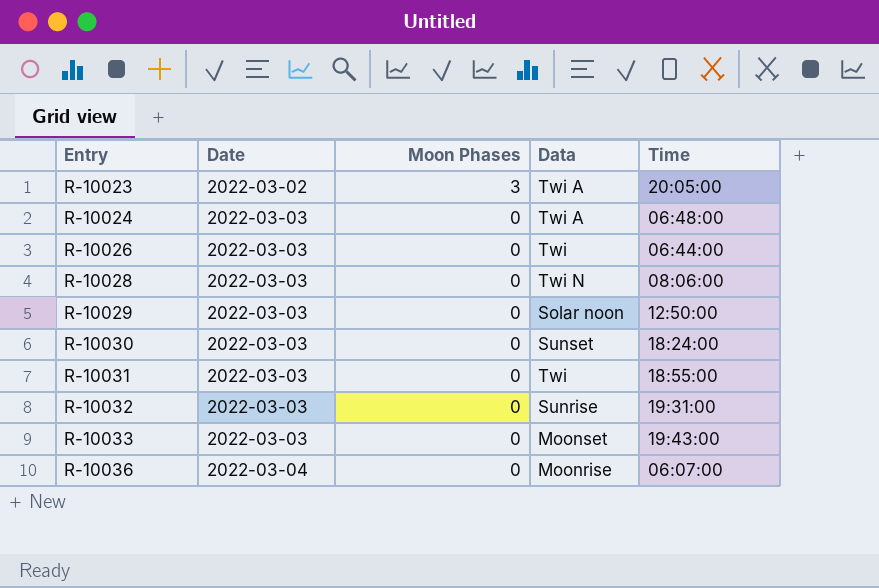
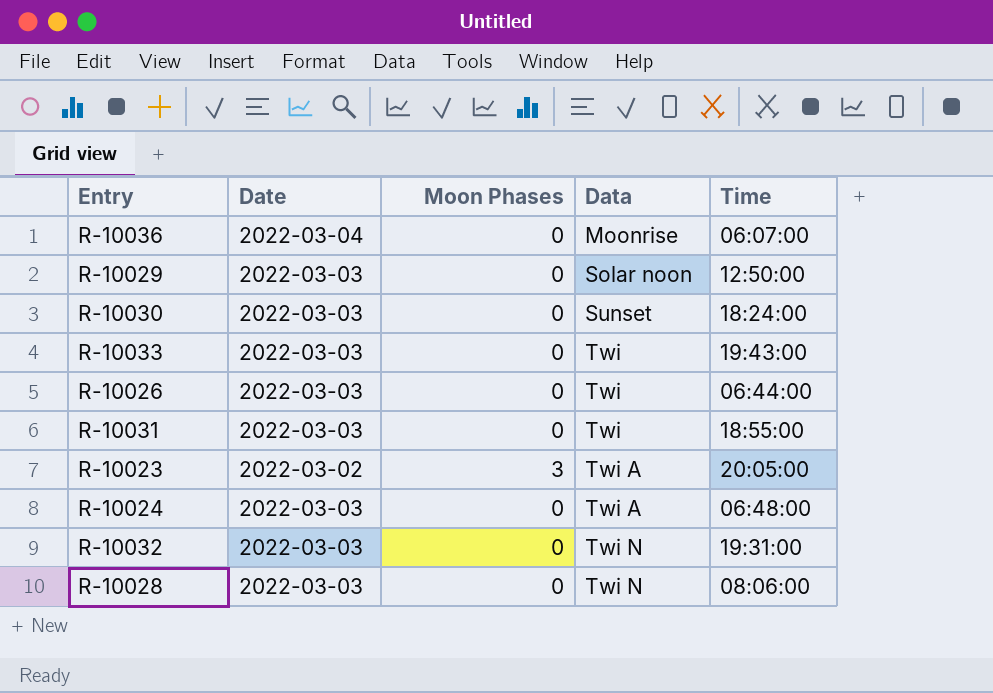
row order: Entry ascending -> Data ascending
R-10033 | Data: Moonset -> Twi
R-10032 | Data: Sunrise -> Twi N

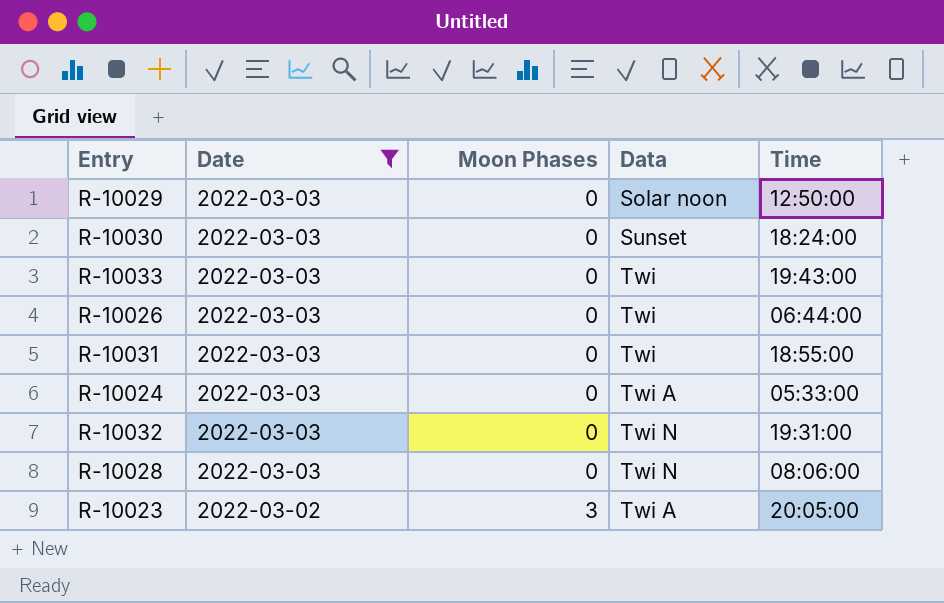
filter: none -> Date != 2022-03-04
row order: Data ascending -> Date descending
R-10024 | Time: 06:48:00 -> 05:33:00

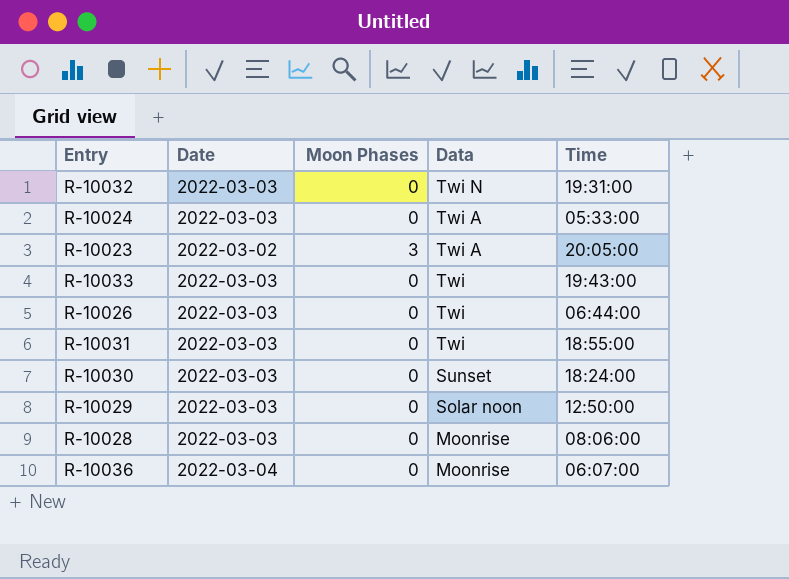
filter: Date != 2022-03-04 -> none
row order: Date descending -> Data descending
R-10028 | Data: Twi N -> Moonrise

